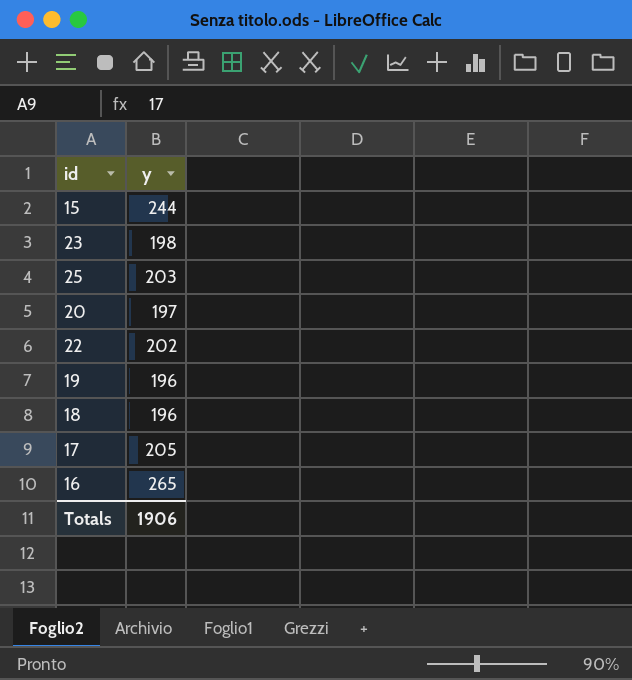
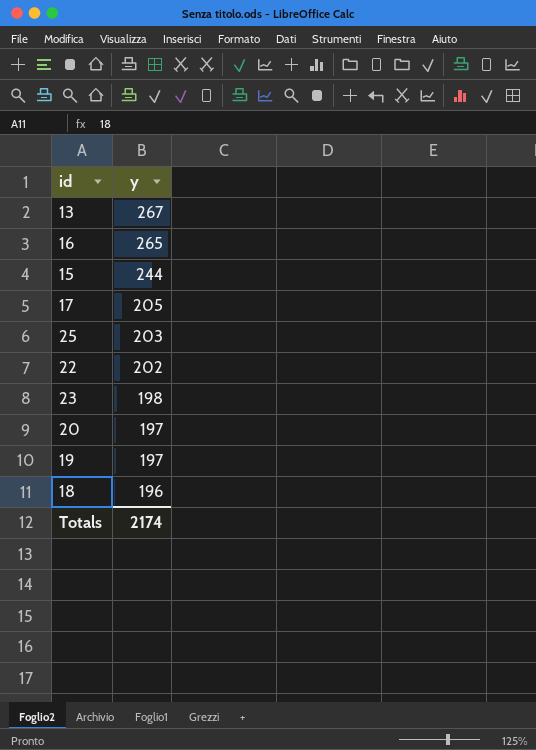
row order: none -> y descending
row 13: none -> 267
19 | y: 196 -> 197
Totals | y: 1906 -> 2174

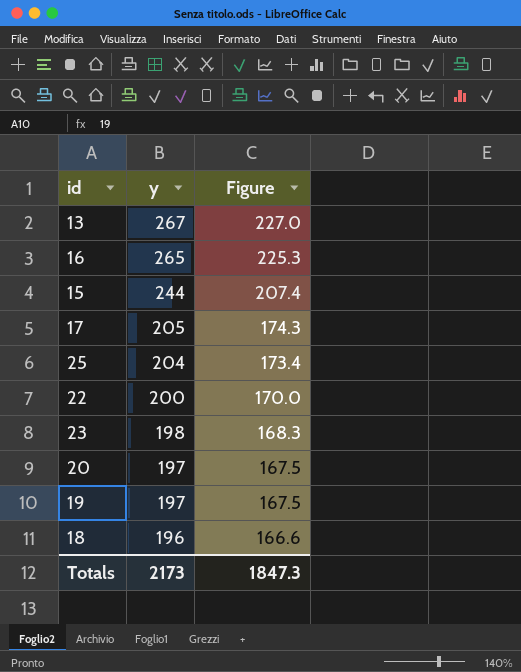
column Figure | formula: none -> [y] * 0.85
25 | y: 203 -> 204
22 | y: 202 -> 200
Totals | y: 2174 -> 2173

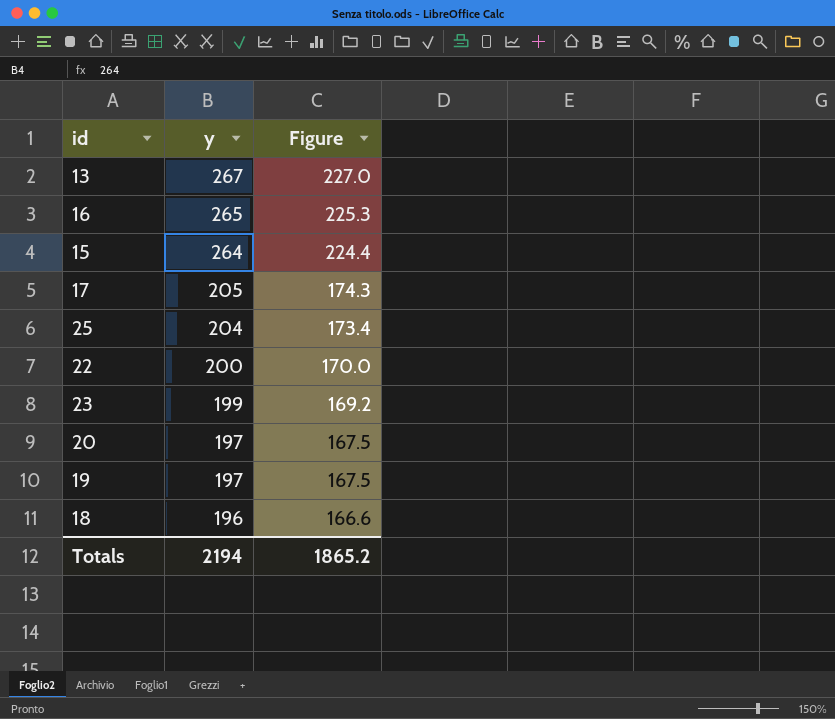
15 | y: 244 -> 264
15 | Figure: 207.4 -> 224.4
23 | y: 198 -> 199
23 | Figure: 168.3 -> 169.2
Totals | y: 2173 -> 2194
Totals | Figure: 1847.3 -> 1865.2

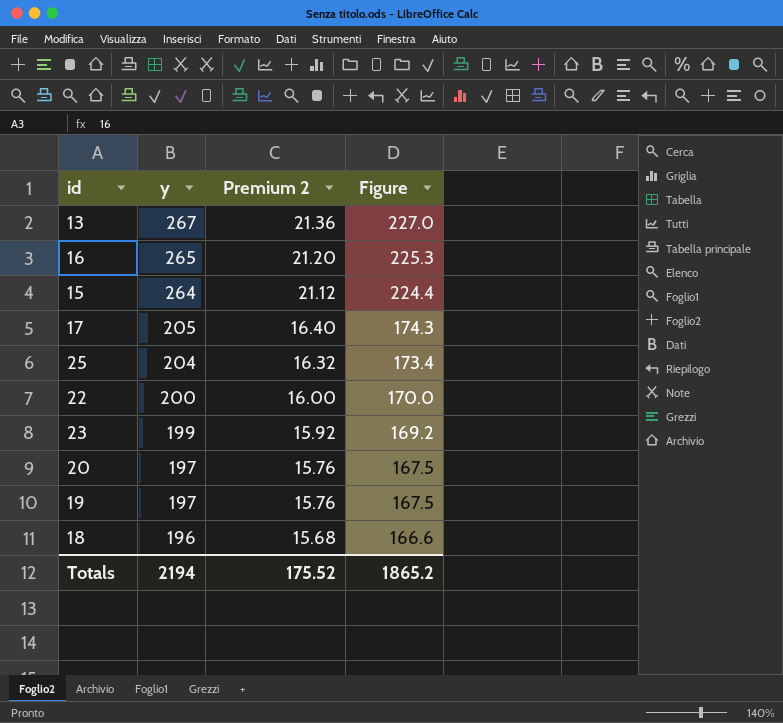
column Premium 2 | formula: none -> [y] * 0.08

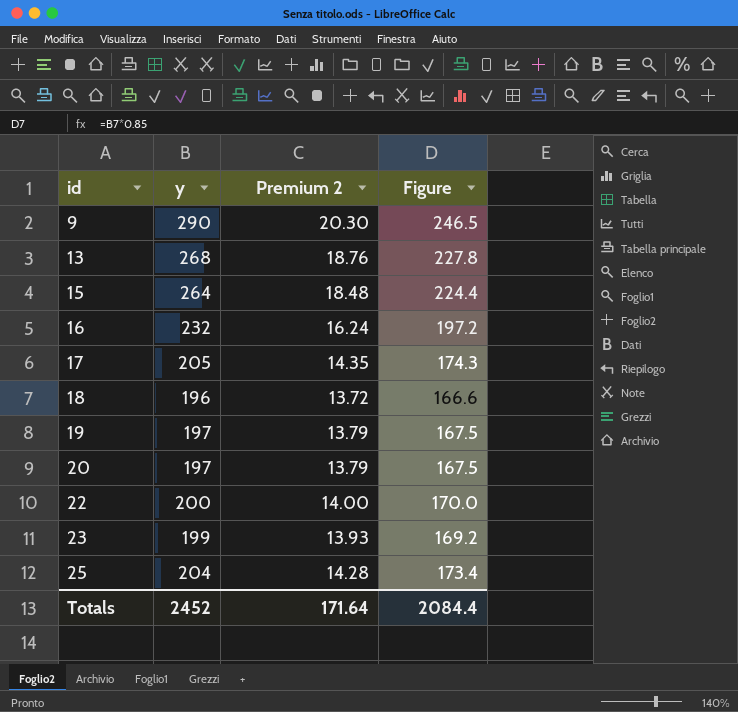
row order: y descending -> id ascending
column Premium 2 | formula: [y] * 0.08 -> [y] * 0.07
row 9: none -> 290 | 20.30 | 246.5
13 | y: 267 -> 268
13 | Figure: 227.0 -> 227.8
16 | y: 265 -> 232
16 | Figure: 225.3 -> 197.2
Totals | y: 2194 -> 2452
Totals | Premium 2: 175.52 -> 171.64
Totals | Figure: 1865.2 -> 2084.4

